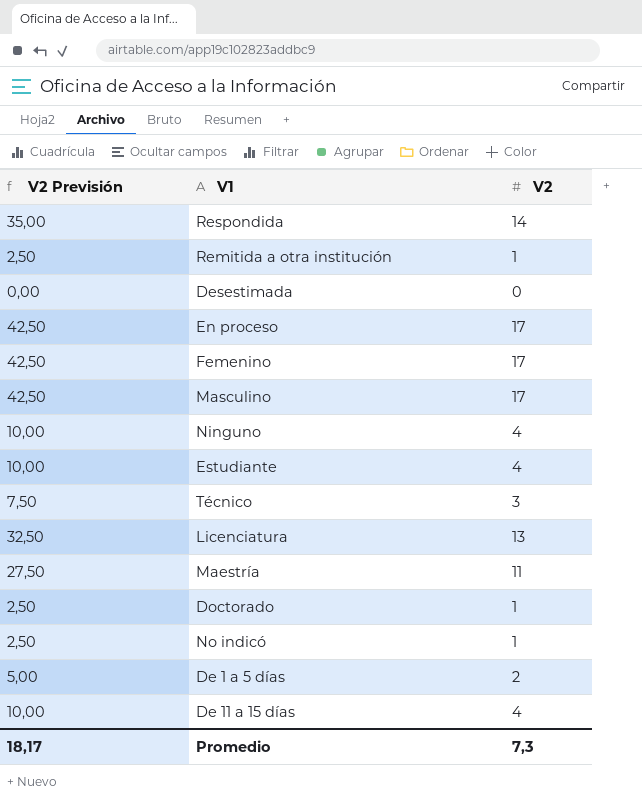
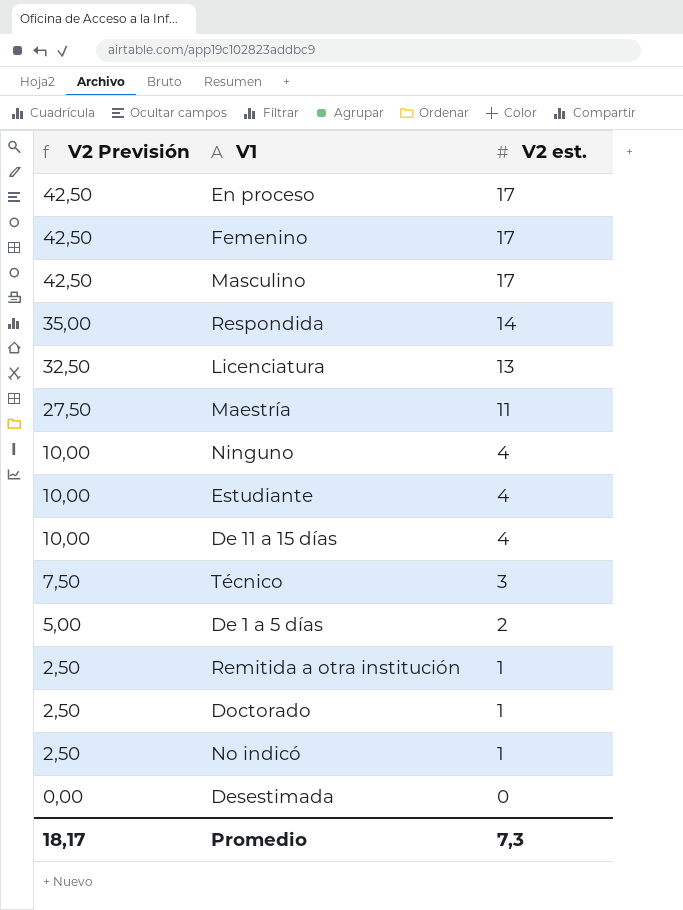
row order: none -> V2 Previsión descending
column name: V2 -> V2 est.

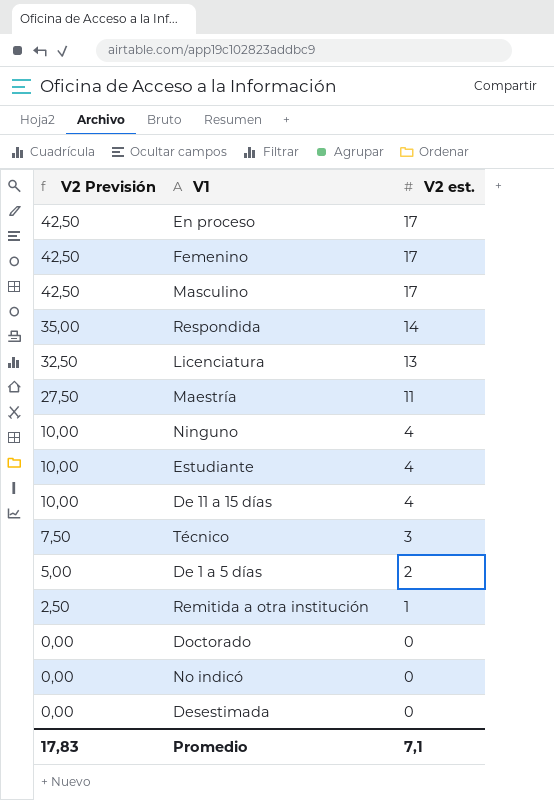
Doctorado | V2 Previsión: 2,50 -> 0,00
Doctorado | V2 est.: 1 -> 0
No indicó | V2 Previsión: 2,50 -> 0,00
No indicó | V2 est.: 1 -> 0
Promedio | V2 Previsión: 18,17 -> 17,83
Promedio | V2 est.: 7,3 -> 7,1

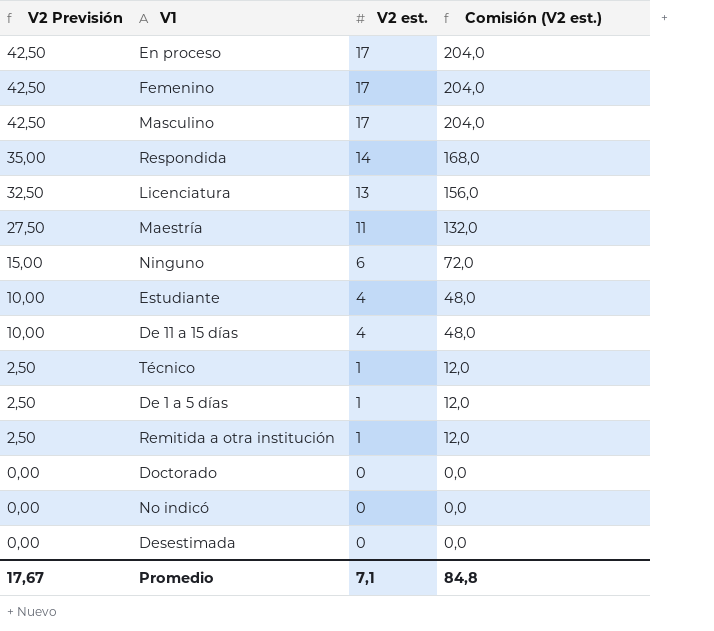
column Comisión (V2 est.) | formula: none -> [V2 est.] * 12
Ninguno | V2 Previsión: 10,00 -> 15,00
Ninguno | V2 est.: 4 -> 6
Técnico | V2 Previsión: 7,50 -> 2,50
Técnico | V2 est.: 3 -> 1
De 1 a 5 días | V2 Previsión: 5,00 -> 2,50
De 1 a 5 días | V2 est.: 2 -> 1
Promedio | V2 Previsión: 17,83 -> 17,67

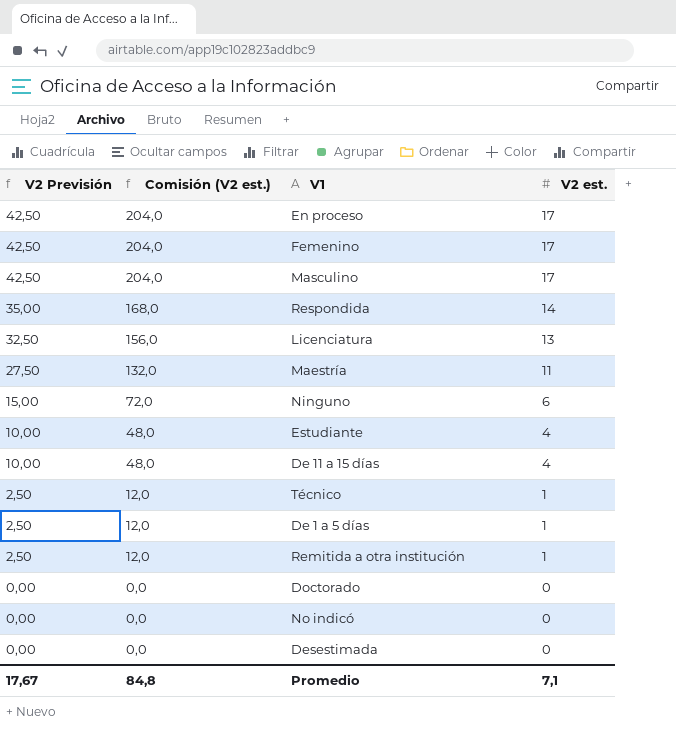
column Comisión (V2 est.) | position: 4 -> 2

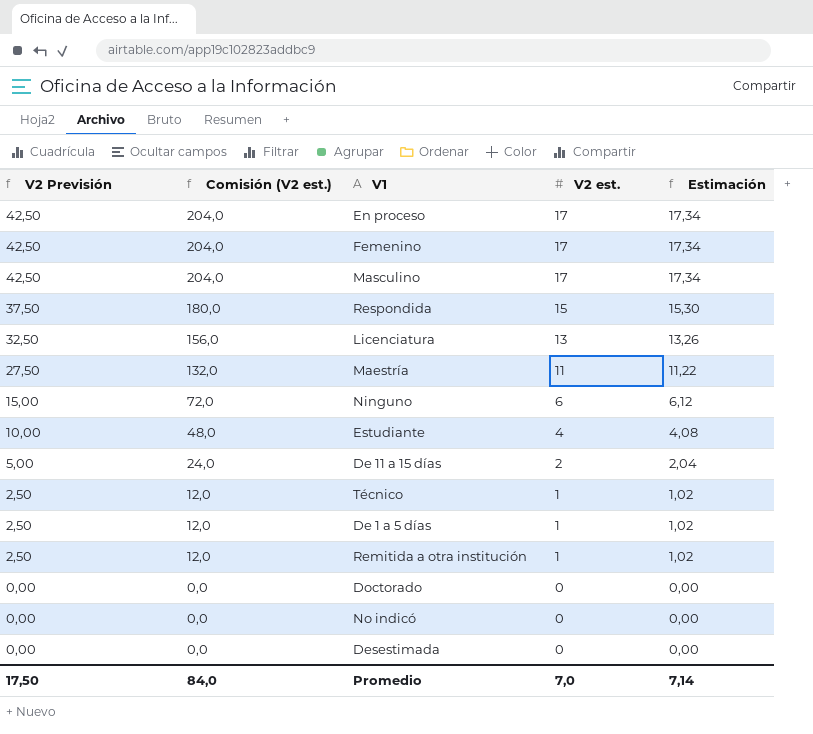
column Estimación | formula: none -> [V2 est.] * 1,02
Respondida | V2 Previsión: 35,00 -> 37,50
Respondida | Comisión (V2 est.): 168,0 -> 180,0
Respondida | V2 est.: 14 -> 15
De 11 a 15 días | V2 Previsión: 10,00 -> 5,00
De 11 a 15 días | Comisión (V2 est.): 48,0 -> 24,0
De 11 a 15 días | V2 est.: 4 -> 2
Promedio | V2 Previsión: 17,67 -> 17,50
Promedio | Comisión (V2 est.): 84,8 -> 84,0
Promedio | V2 est.: 7,1 -> 7,0

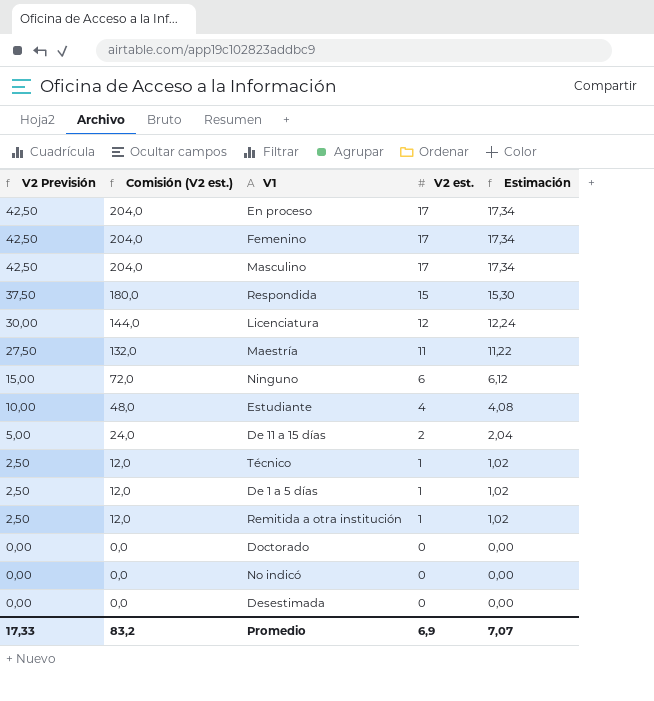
Licenciatura | V2 Previsión: 32,50 -> 30,00
Licenciatura | Comisión (V2 est.): 156,0 -> 144,0
Licenciatura | V2 est.: 13 -> 12
Licenciatura | Estimación: 13,26 -> 12,24
Promedio | V2 Previsión: 17,50 -> 17,33
Promedio | Comisión (V2 est.): 84,0 -> 83,2
Promedio | V2 est.: 7,0 -> 6,9
Promedio | Estimación: 7,14 -> 7,07

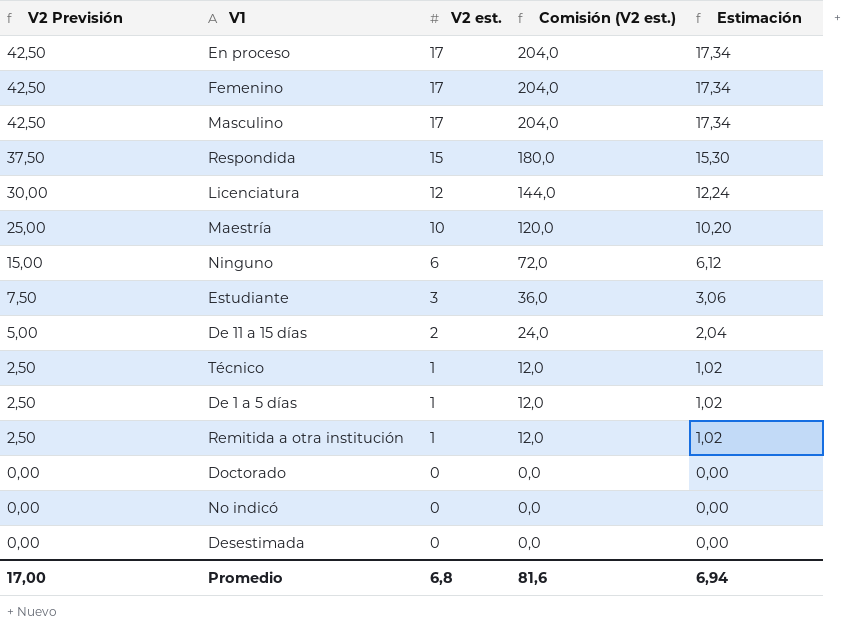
column Comisión (V2 est.) | position: 2 -> 4
Maestría | V2 Previsión: 27,50 -> 25,00
Maestría | V2 est.: 11 -> 10
Maestría | Comisión (V2 est.): 132,0 -> 120,0
Maestría | Estimación: 11,22 -> 10,20
Estudiante | V2 Previsión: 10,00 -> 7,50
Estudiante | V2 est.: 4 -> 3
Estudiante | Comisión (V2 est.): 48,0 -> 36,0
Estudiante | Estimación: 4,08 -> 3,06
Promedio | V2 Previsión: 17,33 -> 17,00
Promedio | V2 est.: 6,9 -> 6,8
Promedio | Comisión (V2 est.): 83,2 -> 81,6
Promedio | Estimación: 7,07 -> 6,94

